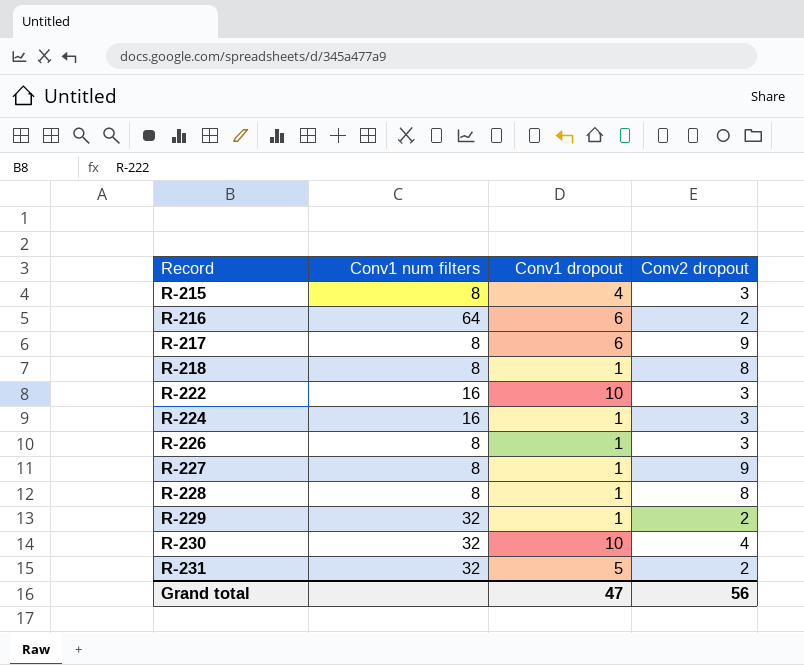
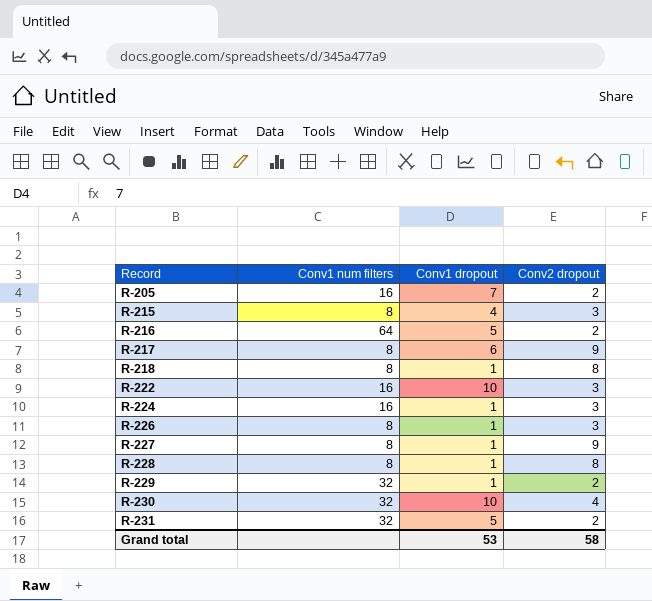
row R-205: none -> 16 | 7 | 2
R-216 | Conv1 dropout: 6 -> 5
Grand total | Conv1 dropout: 47 -> 53
Grand total | Conv2 dropout: 56 -> 58

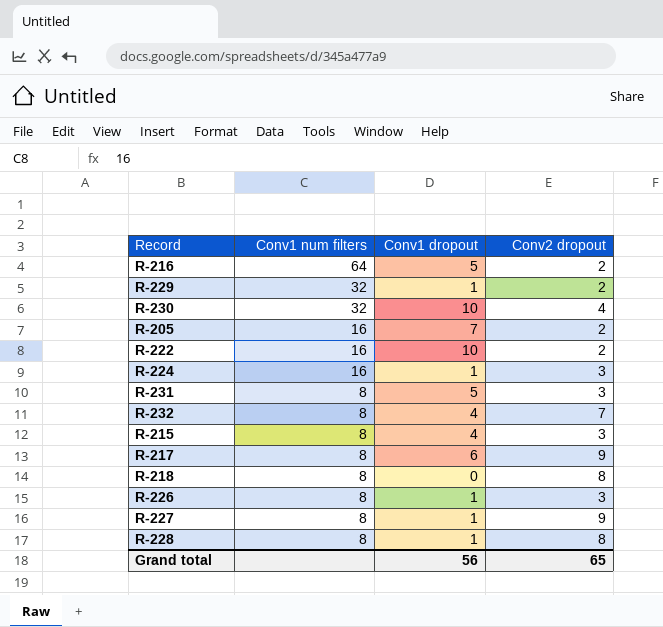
row order: Record ascending -> Conv1 num filters descending
R-222 | Conv2 dropout: 3 -> 2
R-231 | Conv1 num filters: 32 -> 8
R-231 | Conv2 dropout: 2 -> 3
row R-232: none -> 8 | 4 | 7
R-218 | Conv1 dropout: 1 -> 0
Grand total | Conv1 dropout: 53 -> 56
Grand total | Conv2 dropout: 58 -> 65

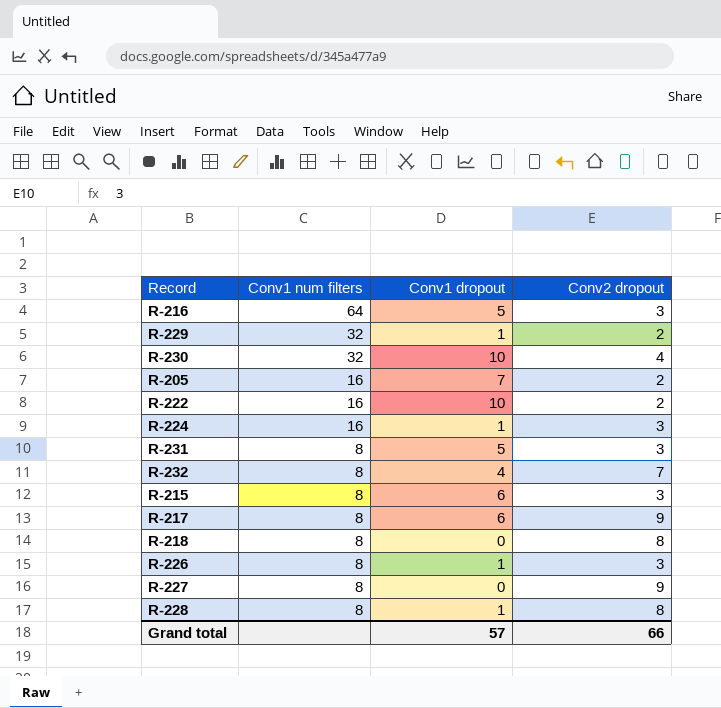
R-216 | Conv2 dropout: 2 -> 3
R-215 | Conv1 dropout: 4 -> 6
R-227 | Conv1 dropout: 1 -> 0
Grand total | Conv1 dropout: 56 -> 57
Grand total | Conv2 dropout: 65 -> 66

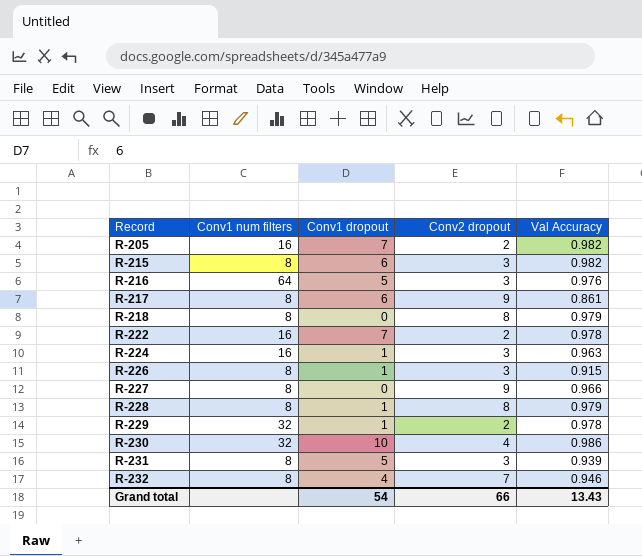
row order: Conv1 num filters descending -> Record ascending
column Val Accuracy | position: none -> 5
R-222 | Conv1 dropout: 10 -> 7
Grand total | Conv1 dropout: 57 -> 54

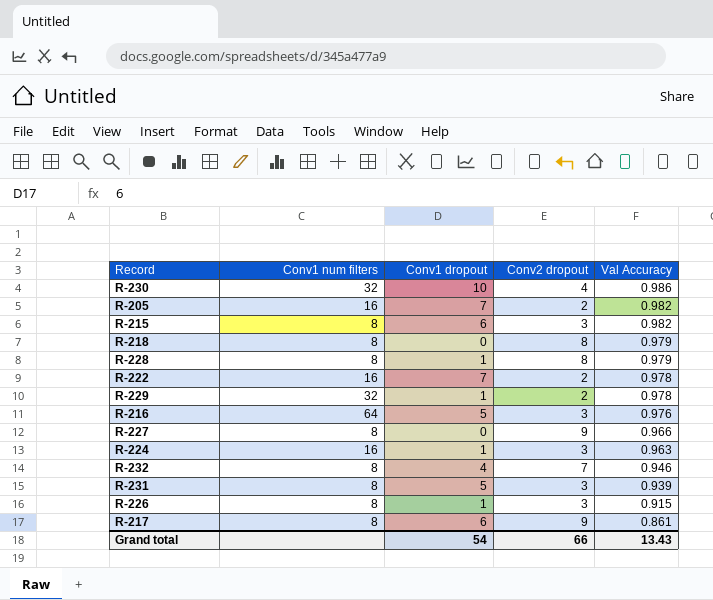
row order: Record ascending -> Val Accuracy descending

